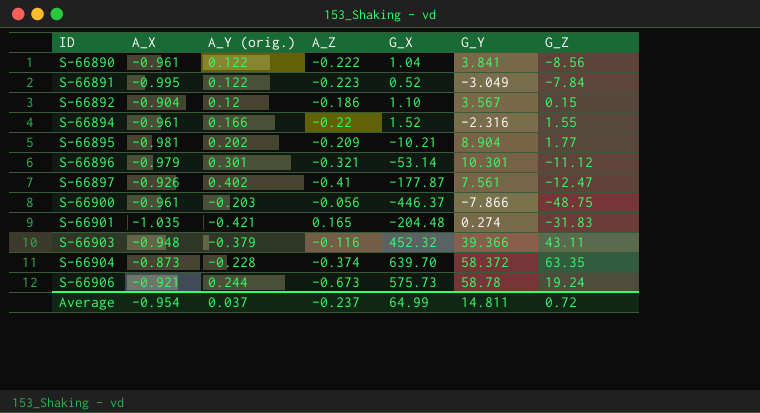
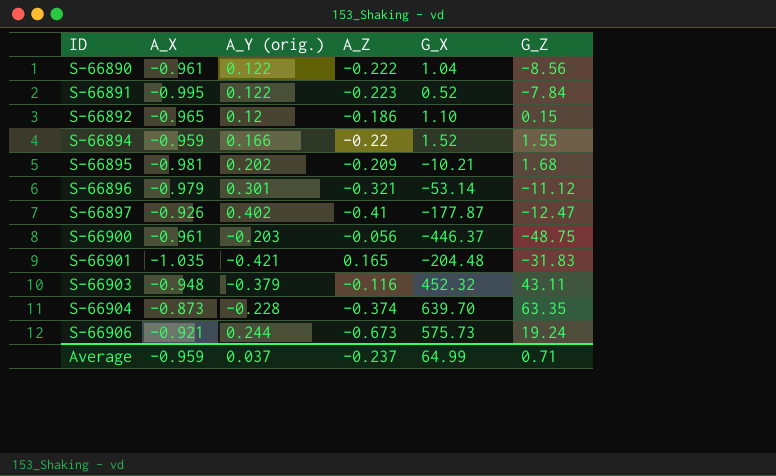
column G_Y | position: 6 -> none
S-66892 | A_X: -0.904 -> -0.965
S-66894 | A_X: -0.961 -> -0.959
S-66895 | G_Z: 1.77 -> 1.68
Average | A_X: -0.954 -> -0.959
Average | G_Z: 0.72 -> 0.71

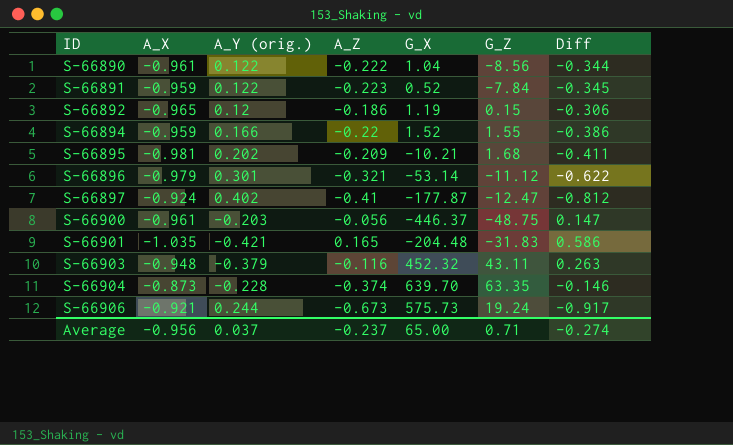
column Diff | formula: none -> [A_Z] - [A_Y (orig.)]
S-66891 | A_X: -0.995 -> -0.959
S-66892 | G_X: 1.10 -> 1.19
S-66897 | A_X: -0.926 -> -0.924
Average | A_X: -0.959 -> -0.956
Average | G_X: 64.99 -> 65.00

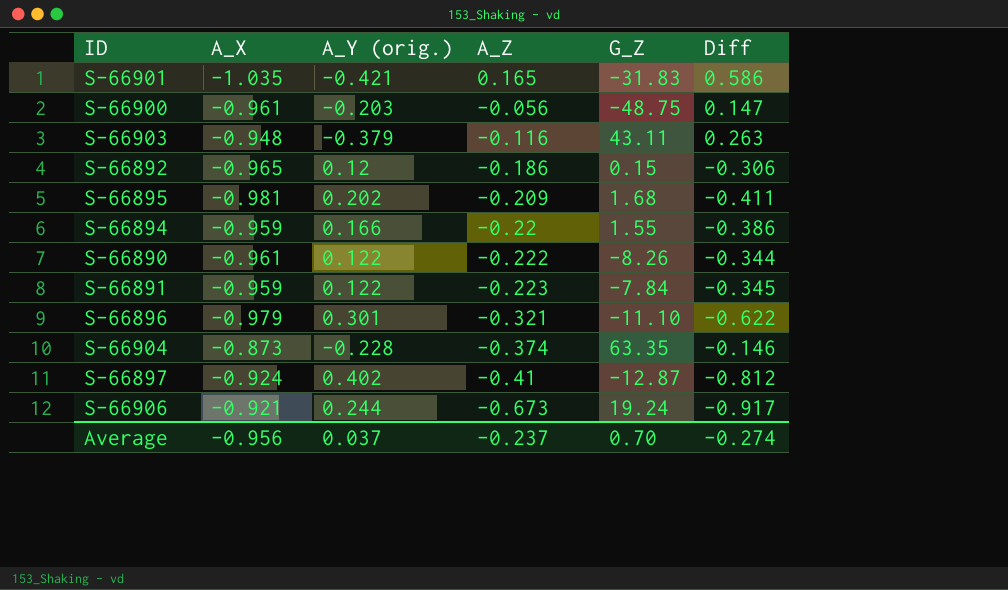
row order: ID ascending -> A_Z descending
column G_X | position: 5 -> none
S-66890 | G_Z: -8.56 -> -8.26
S-66896 | G_Z: -11.12 -> -11.10
S-66897 | G_Z: -12.47 -> -12.87
Average | G_Z: 0.71 -> 0.70

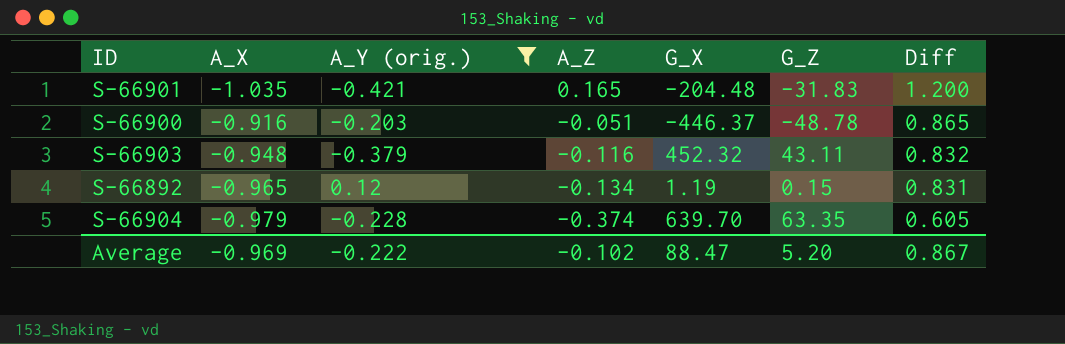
filter: none -> A_Y (orig.) <= 0.12
column G_X | position: none -> 5
column Diff | formula: [A_Z] - [A_Y (orig.)] -> [A_Z] - [A_X]
S-66900 | A_X: -0.961 -> -0.916
S-66900 | A_Z: -0.056 -> -0.051
S-66900 | G_Z: -48.75 -> -48.78
S-66892 | A_Z: -0.186 -> -0.134
S-66904 | A_X: -0.873 -> -0.979
Average | A_X: -0.956 -> -0.969
Average | A_Y (orig.): 0.037 -> -0.222
Average | A_Z: -0.237 -> -0.102
Average | G_Z: 0.70 -> 5.20
Average | Diff: -0.274 -> 0.867

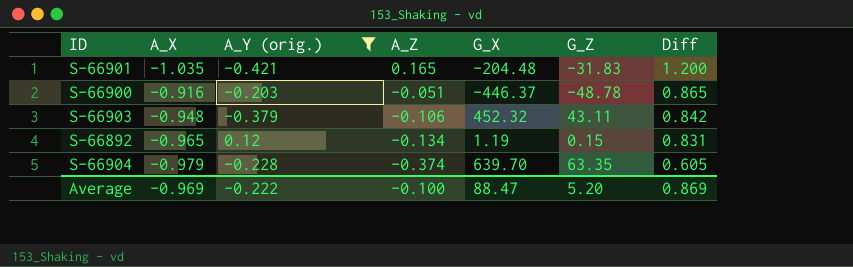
S-66903 | A_Z: -0.116 -> -0.106
S-66903 | Diff: 0.832 -> 0.842
Average | A_Z: -0.102 -> -0.100
Average | Diff: 0.867 -> 0.869

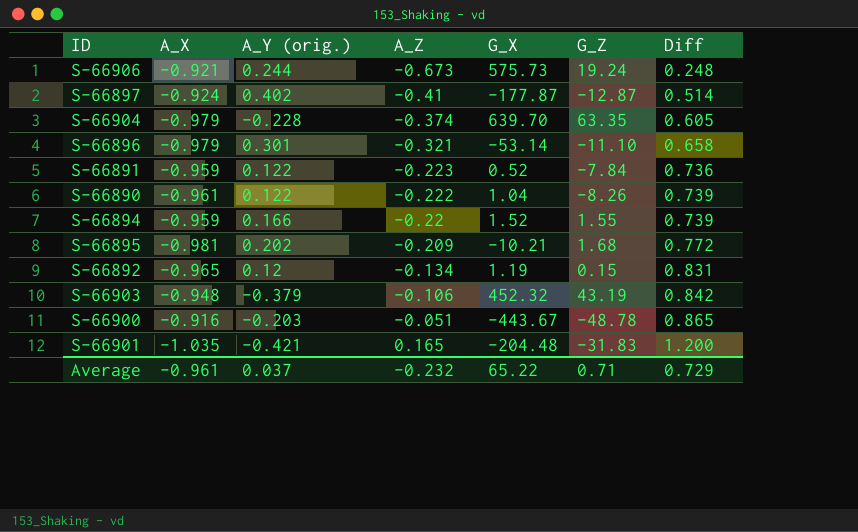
filter: A_Y (orig.) <= 0.12 -> none
row order: A_Z descending -> A_Z ascending
S-66903 | G_Z: 43.11 -> 43.19
S-66900 | G_X: -446.37 -> -443.67
Average | A_X: -0.969 -> -0.961
Average | A_Y (orig.): -0.222 -> 0.037
Average | A_Z: -0.100 -> -0.232
Average | G_X: 88.47 -> 65.22
Average | G_Z: 5.20 -> 0.71
Average | Diff: 0.869 -> 0.729

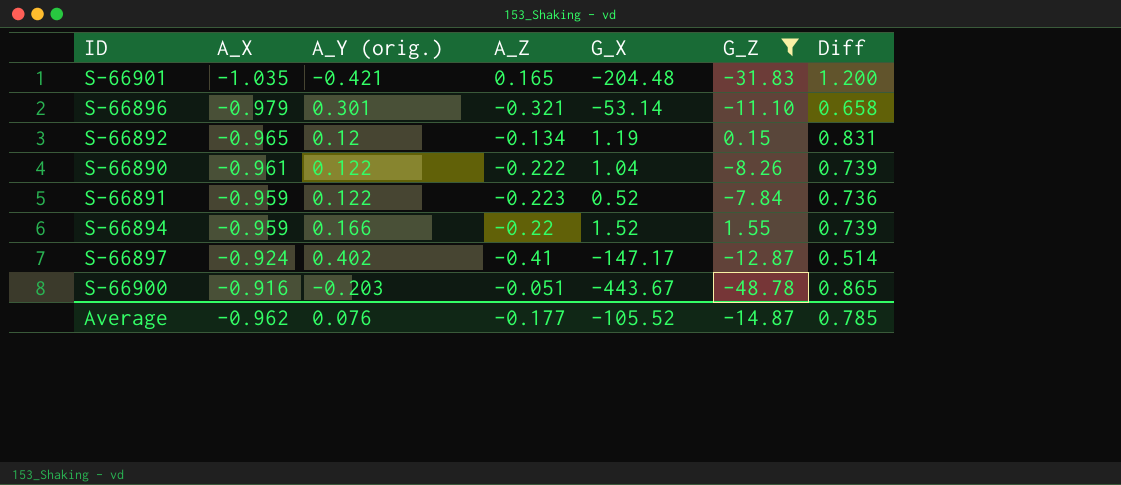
filter: none -> G_Z <= 1.55
row order: A_Z ascending -> A_X ascending
S-66897 | G_X: -177.87 -> -147.17
Average | A_X: -0.961 -> -0.962
Average | A_Y (orig.): 0.037 -> 0.076
Average | A_Z: -0.232 -> -0.177
Average | G_X: 65.22 -> -105.52
Average | G_Z: 0.71 -> -14.87
Average | Diff: 0.729 -> 0.785

